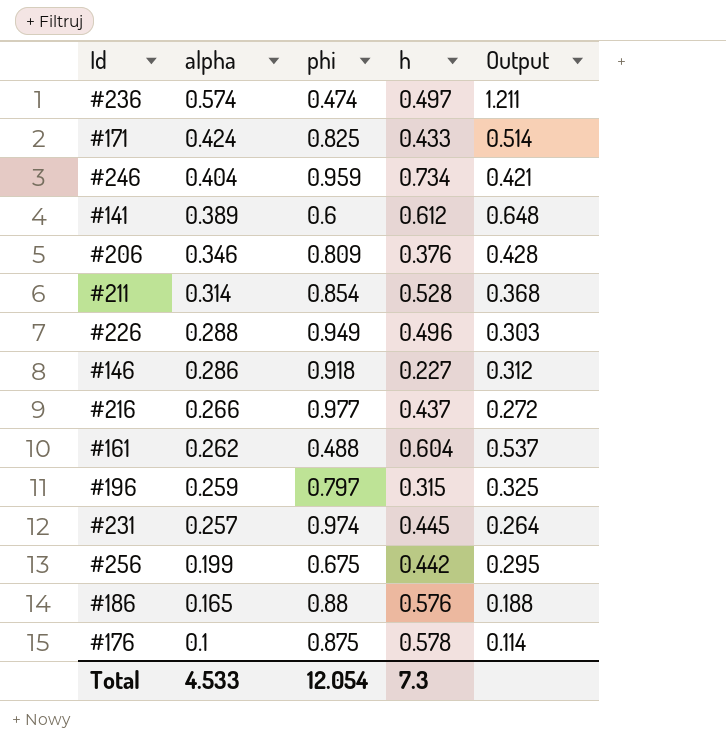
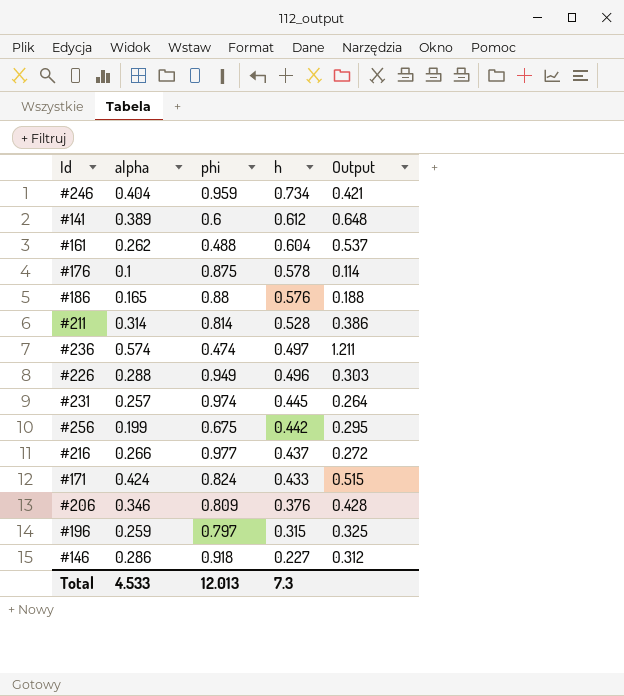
row order: alpha descending -> h descending
#211 | phi: 0.854 -> 0.814
#211 | Output: 0.368 -> 0.386
#171 | phi: 0.825 -> 0.824
#171 | Output: 0.514 -> 0.515
Total | phi: 12.054 -> 12.013

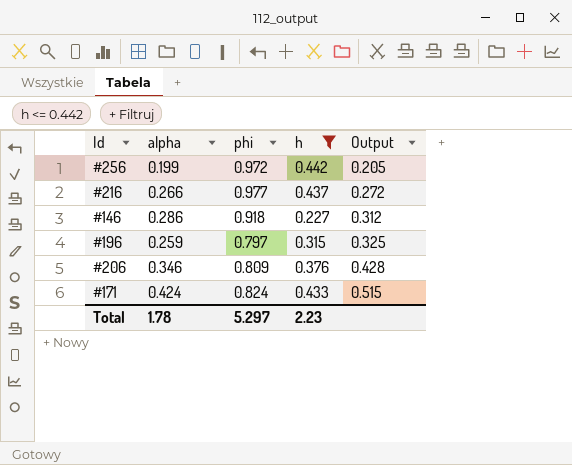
filter: none -> h <= 0.442
row order: h descending -> Output ascending
#256 | phi: 0.675 -> 0.972
#256 | Output: 0.295 -> 0.205
Total | alpha: 4.533 -> 1.78
Total | phi: 12.013 -> 5.297
Total | h: 7.3 -> 2.23

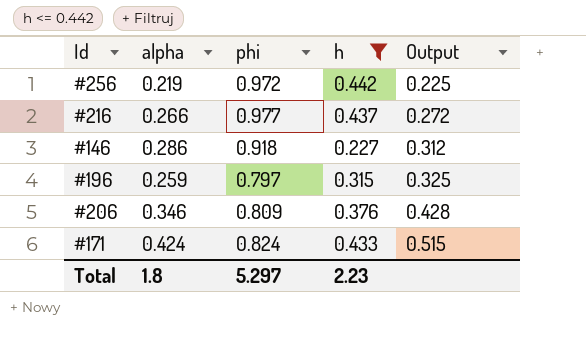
#256 | alpha: 0.199 -> 0.219
#256 | Output: 0.205 -> 0.225
Total | alpha: 1.78 -> 1.8

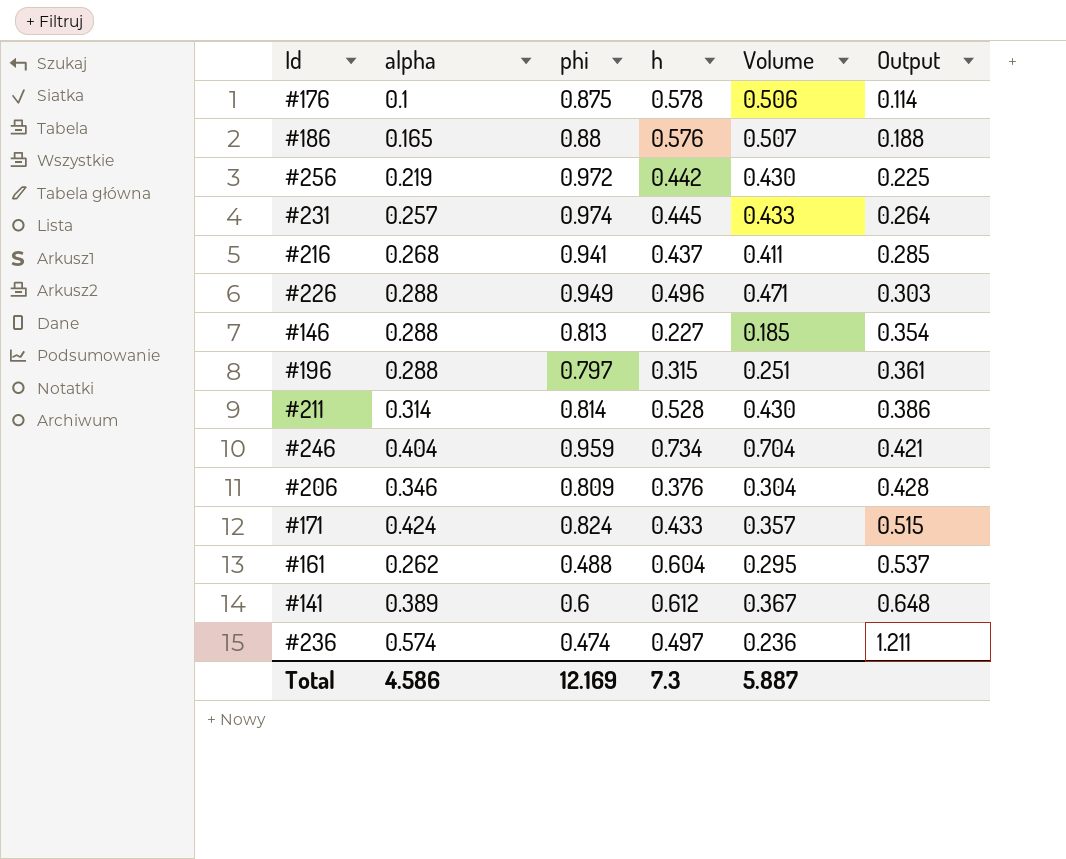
filter: h <= 0.442 -> none
column Volume | formula: none -> [phi] * [h]
#216 | alpha: 0.266 -> 0.268
#216 | phi: 0.977 -> 0.941
#216 | Output: 0.272 -> 0.285
#146 | alpha: 0.286 -> 0.288
#146 | phi: 0.918 -> 0.813
#146 | Output: 0.312 -> 0.354
#196 | alpha: 0.259 -> 0.288
#196 | Output: 0.325 -> 0.361
Total | alpha: 1.8 -> 4.586
Total | phi: 5.297 -> 12.169
Total | h: 2.23 -> 7.3

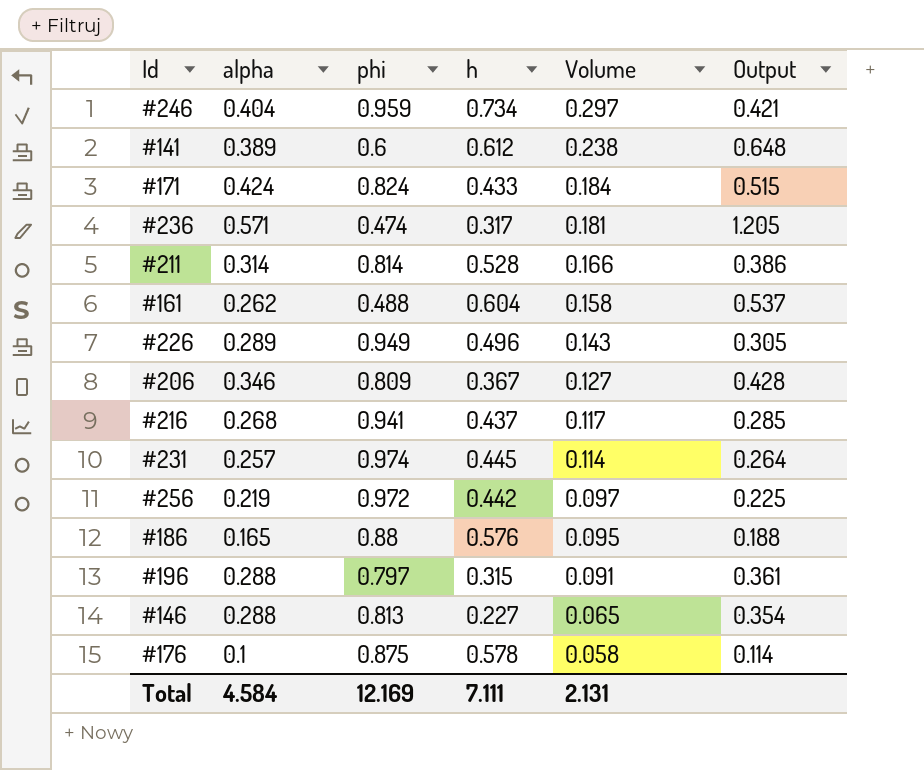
row order: Output ascending -> Volume descending
column Volume | formula: [phi] * [h] -> [alpha] * [h]
#236 | alpha: 0.574 -> 0.571
#236 | h: 0.497 -> 0.317
#236 | Output: 1.211 -> 1.205
#226 | alpha: 0.288 -> 0.289
#226 | Output: 0.303 -> 0.305
#206 | h: 0.376 -> 0.367
Total | alpha: 4.586 -> 4.584
Total | h: 7.3 -> 7.111
Total | Volume: 5.887 -> 2.131

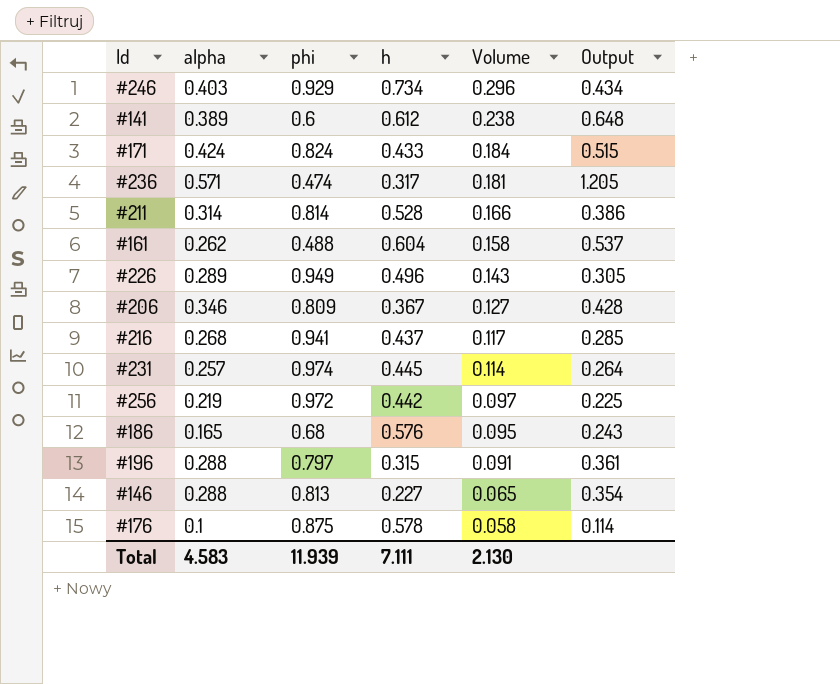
#246 | alpha: 0.404 -> 0.403
#246 | phi: 0.959 -> 0.929
#246 | Volume: 0.297 -> 0.296
#246 | Output: 0.421 -> 0.434
#186 | phi: 0.88 -> 0.68
#186 | Output: 0.188 -> 0.243
Total | alpha: 4.584 -> 4.583
Total | phi: 12.169 -> 11.939
Total | Volume: 2.131 -> 2.130

